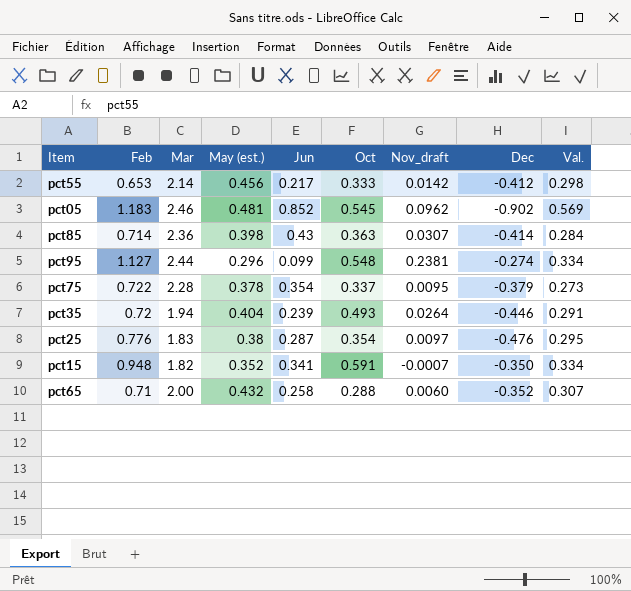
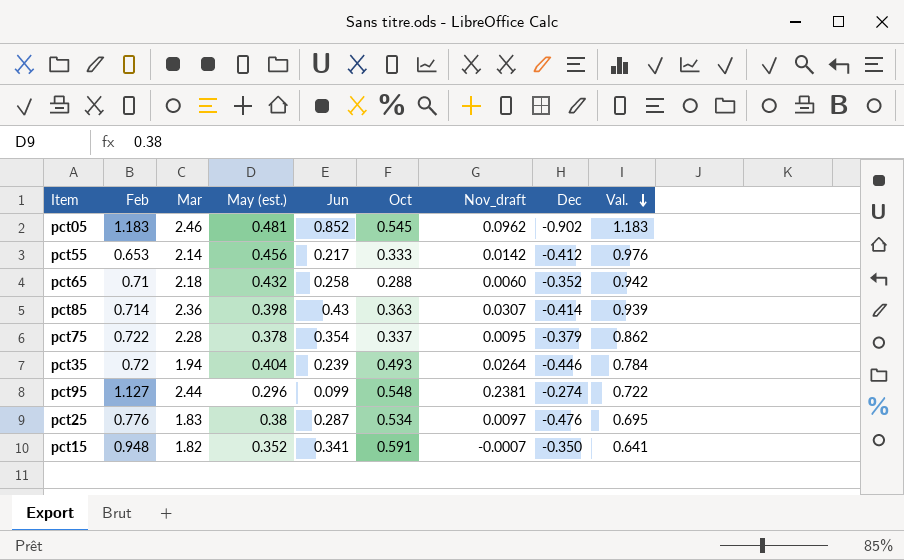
row order: none -> Val. descending
column Val. | formula: [Feb] * [May (est.)] -> [Mar] * [May (est.)]
pct65 | Mar: 2.00 -> 2.18
pct25 | Oct: 0.354 -> 0.534

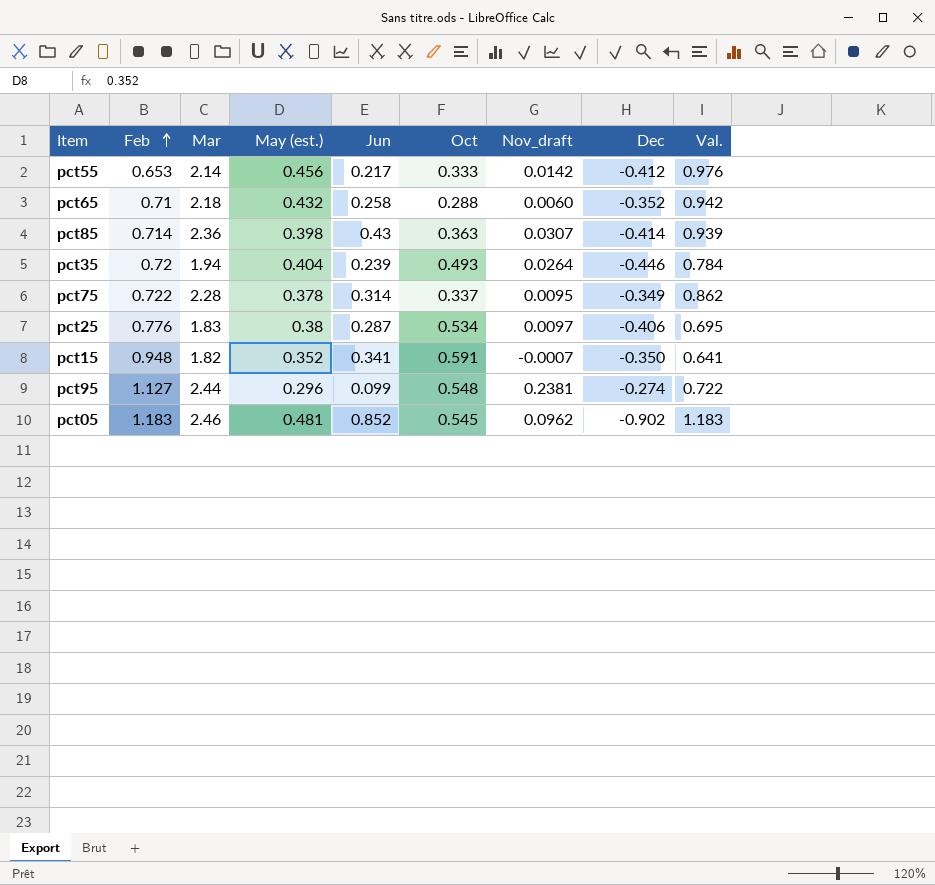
row order: Val. descending -> Feb ascending
pct75 | Jun: 0.354 -> 0.314
pct75 | Dec: -0.379 -> -0.349
pct25 | Dec: -0.476 -> -0.406

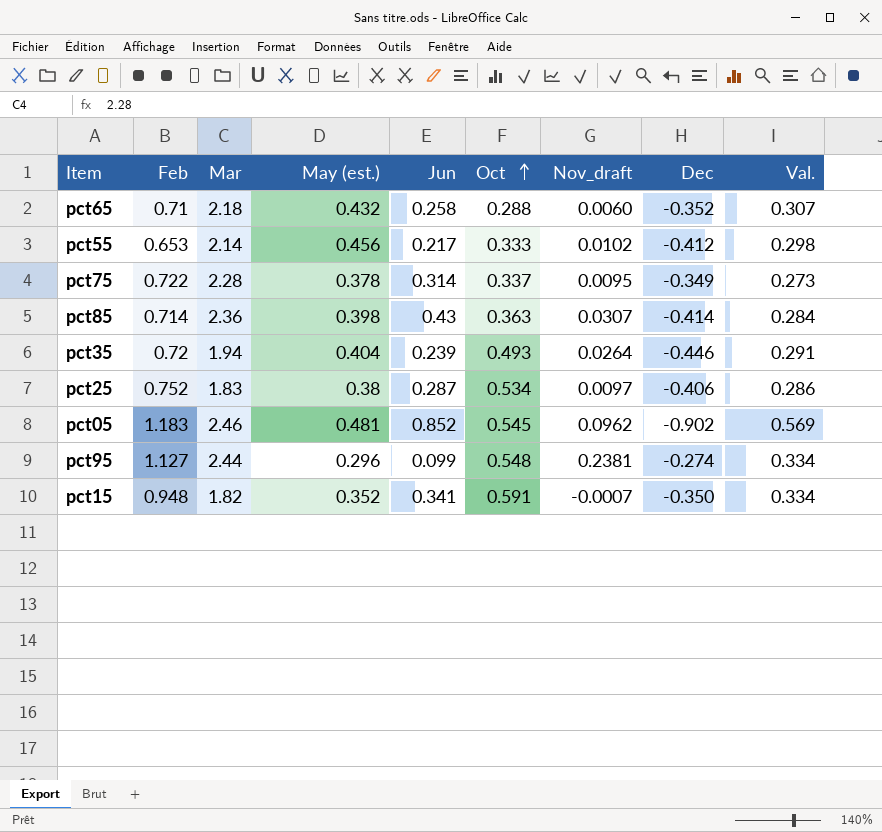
row order: Feb ascending -> Oct ascending
column Val. | formula: [Mar] * [May (est.)] -> [Feb] * [May (est.)]
pct55 | Nov_draft: 0.0142 -> 0.0102
pct25 | Feb: 0.776 -> 0.752

